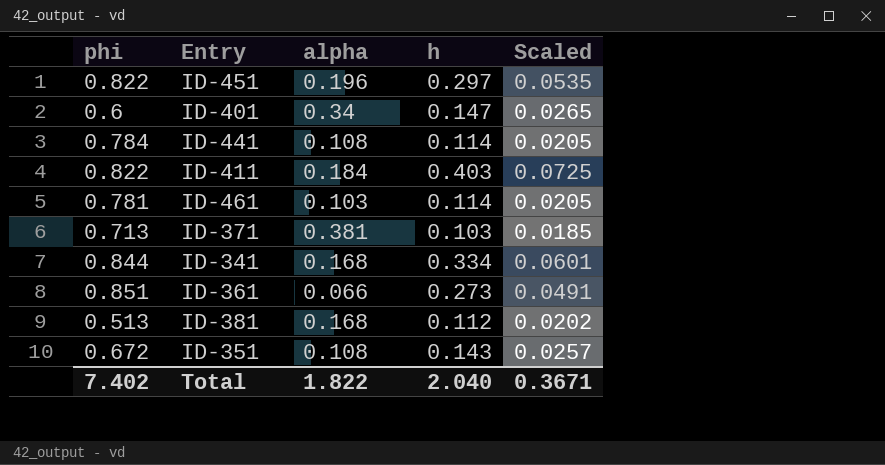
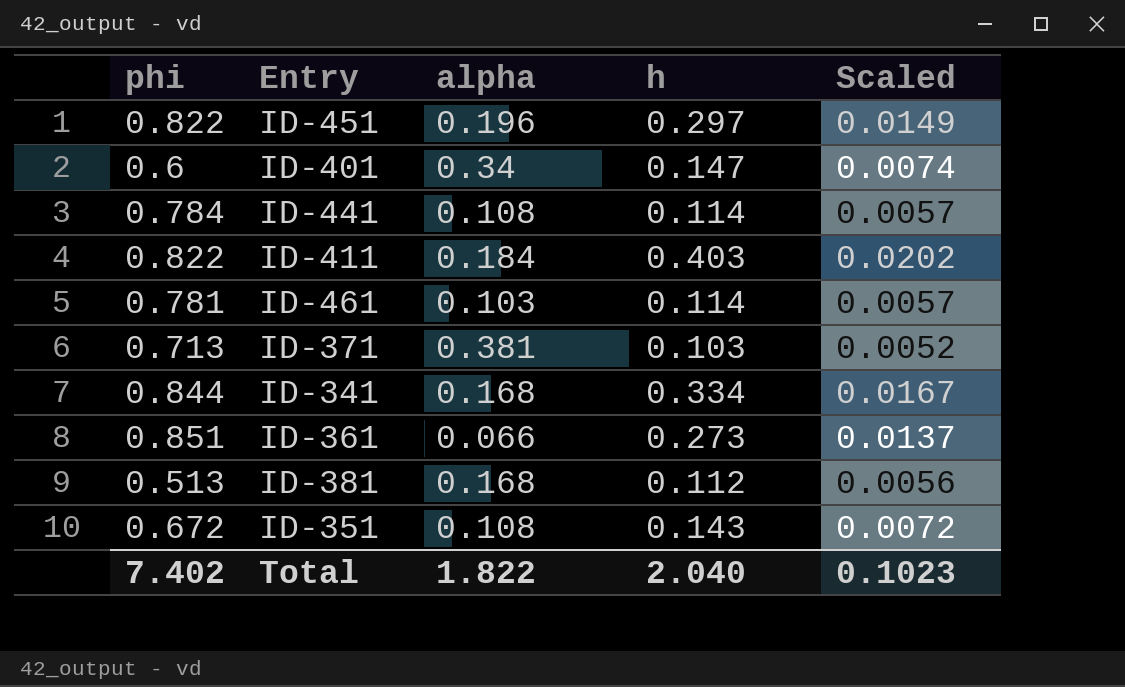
column Scaled | formula: [h] * 0.18 -> [h] * 0.05
Total | Scaled: 0.3671 -> 0.1023

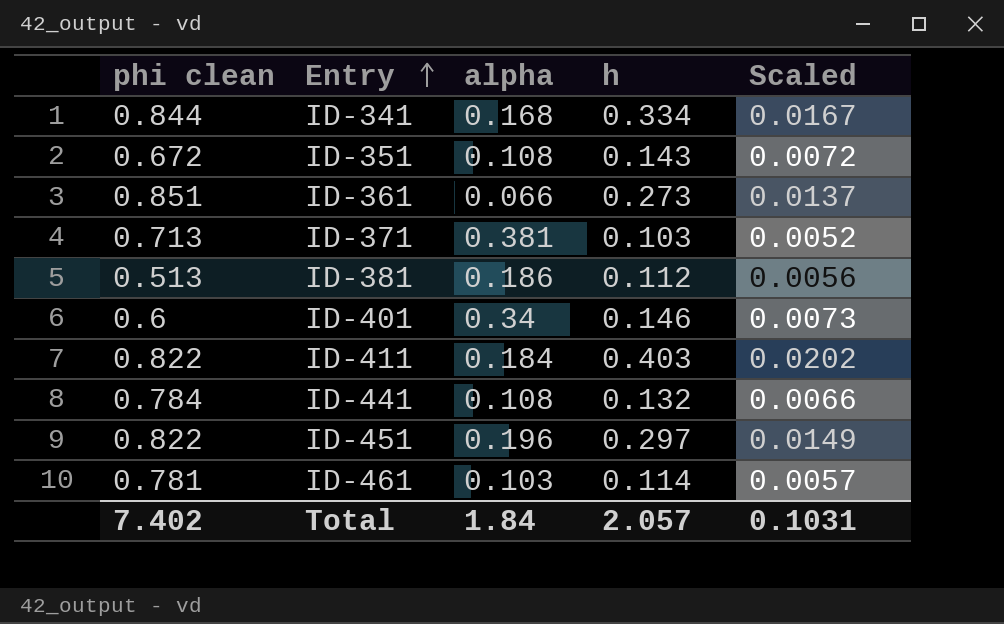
row order: none -> Entry ascending
column name: phi -> phi clean
ID-381 | alpha: 0.168 -> 0.186
ID-401 | h: 0.147 -> 0.146
ID-401 | Scaled: 0.0074 -> 0.0073
ID-441 | h: 0.114 -> 0.132
ID-441 | Scaled: 0.0057 -> 0.0066
Total | alpha: 1.822 -> 1.84
Total | h: 2.040 -> 2.057
Total | Scaled: 0.1023 -> 0.1031

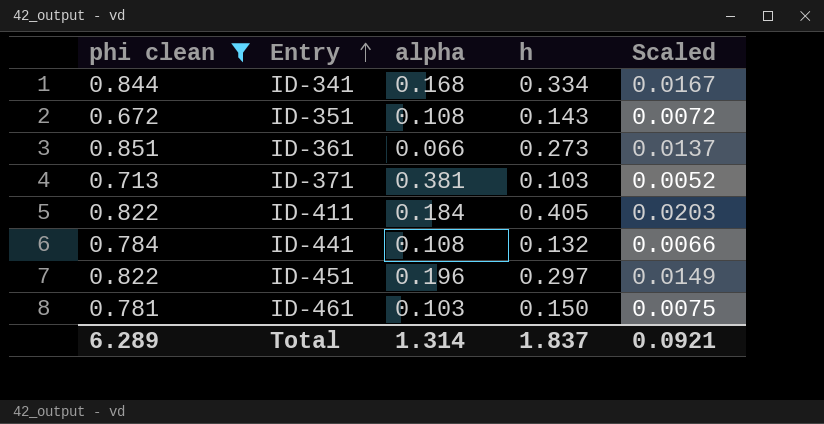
filter: none -> phi clean >= 0.672
ID-411 | h: 0.403 -> 0.405
ID-411 | Scaled: 0.0202 -> 0.0203
ID-461 | h: 0.114 -> 0.150
ID-461 | Scaled: 0.0057 -> 0.0075
Total | phi clean: 7.402 -> 6.289
Total | alpha: 1.84 -> 1.314
Total | h: 2.057 -> 1.837
Total | Scaled: 0.1031 -> 0.0921

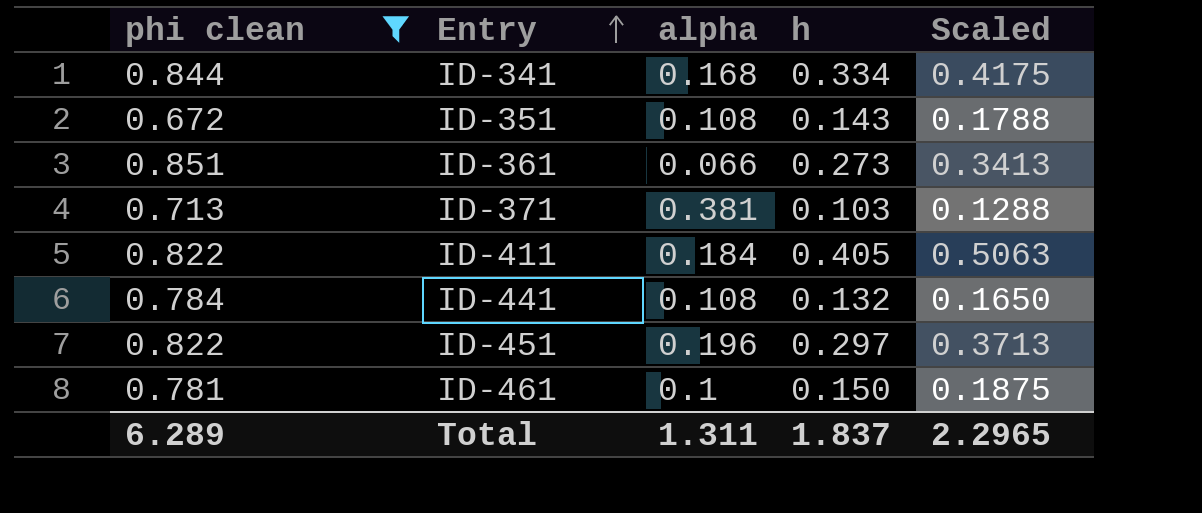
column Scaled | formula: [h] * 0.05 -> [h] * 1.25
ID-461 | alpha: 0.103 -> 0.1
Total | alpha: 1.314 -> 1.311
Total | Scaled: 0.0921 -> 2.2965

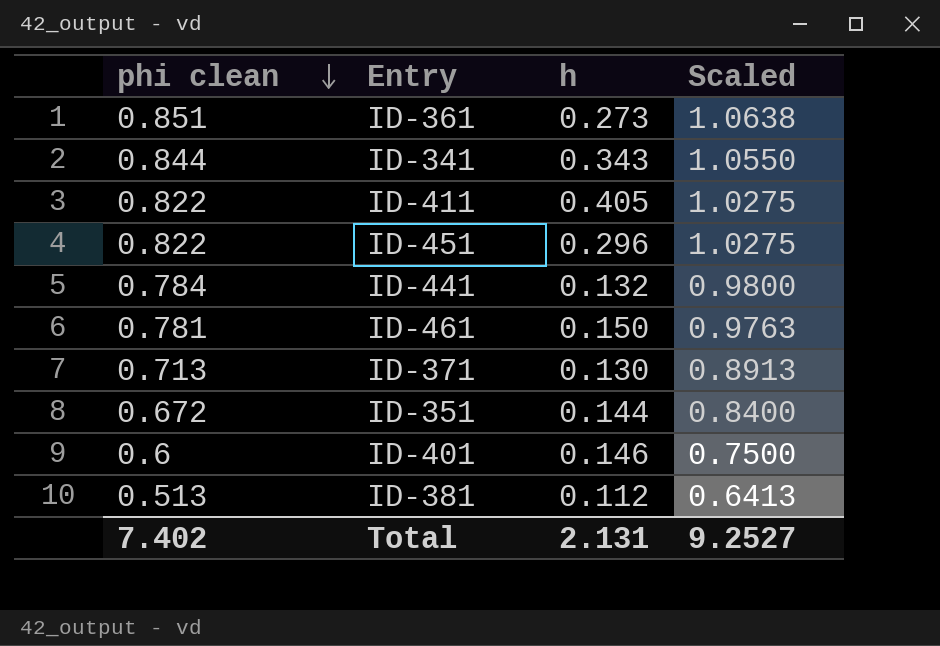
filter: phi clean >= 0.672 -> none
row order: Entry ascending -> phi clean descending
column alpha | position: 3 -> none
column Scaled | formula: [h] * 1.25 -> [phi clean] * 1.25
ID-341 | h: 0.334 -> 0.343
ID-451 | h: 0.297 -> 0.296
ID-371 | h: 0.103 -> 0.130
ID-351 | h: 0.143 -> 0.144
Total | phi clean: 6.289 -> 7.402
Total | h: 1.837 -> 2.131
Total | Scaled: 2.2965 -> 9.2527

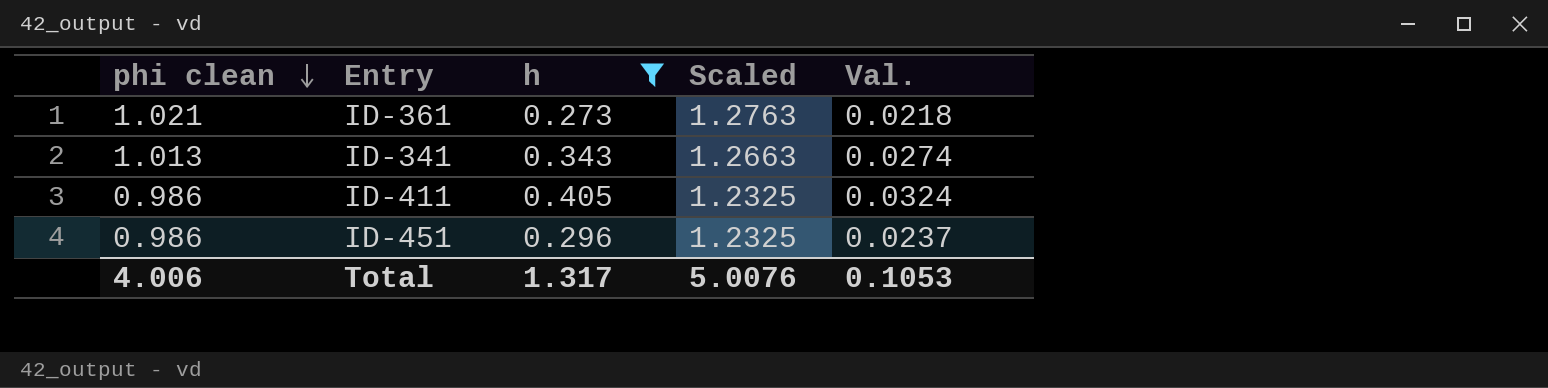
filter: none -> h >= 0.273
column Val. | formula: none -> [h] * 0.08
ID-361 | phi clean: 0.851 -> 1.021
ID-361 | Scaled: 1.0638 -> 1.2763
ID-341 | phi clean: 0.844 -> 1.013
ID-341 | Scaled: 1.0550 -> 1.2663
ID-411 | phi clean: 0.822 -> 0.986
ID-411 | Scaled: 1.0275 -> 1.2325
ID-451 | phi clean: 0.822 -> 0.986
ID-451 | Scaled: 1.0275 -> 1.2325
Total | phi clean: 7.402 -> 4.006
Total | h: 2.131 -> 1.317
Total | Scaled: 9.2527 -> 5.0076

